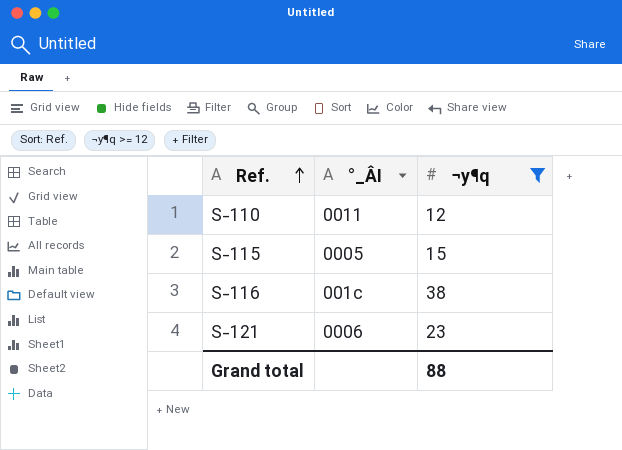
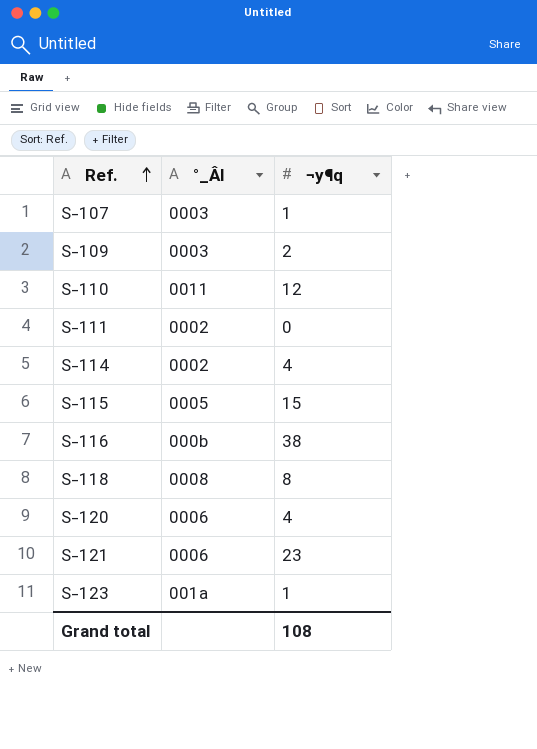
filter: ¬y¶q >= 12 -> none
S-116 | °_ÂI: 001c -> 000b
Grand total | ¬y¶q: 88 -> 108

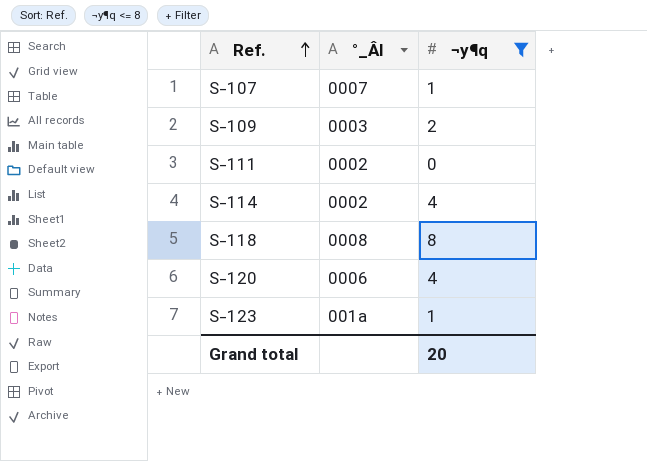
filter: none -> ¬y¶q <= 8
S-107 | °_ÂI: 0003 -> 0007
Grand total | ¬y¶q: 108 -> 20

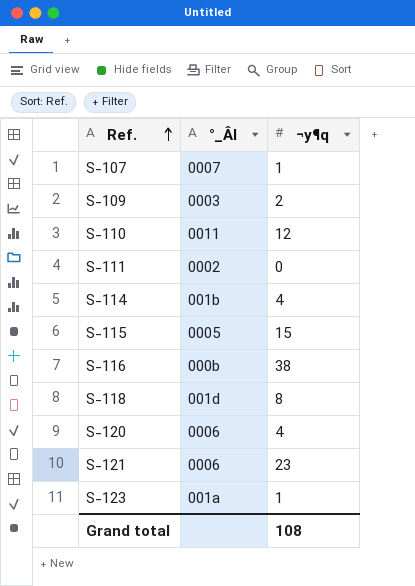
filter: ¬y¶q <= 8 -> none
S-114 | °_ÂI: 0002 -> 001b
S-118 | °_ÂI: 0008 -> 001d
Grand total | ¬y¶q: 20 -> 108

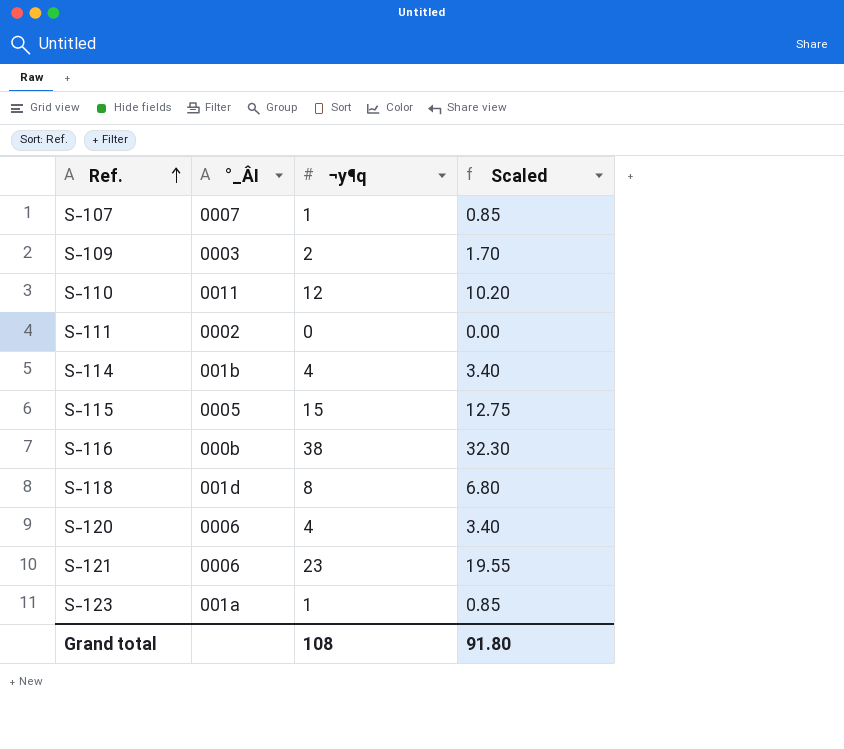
column Scaled | formula: none -> [¬y¶q] * 0.85

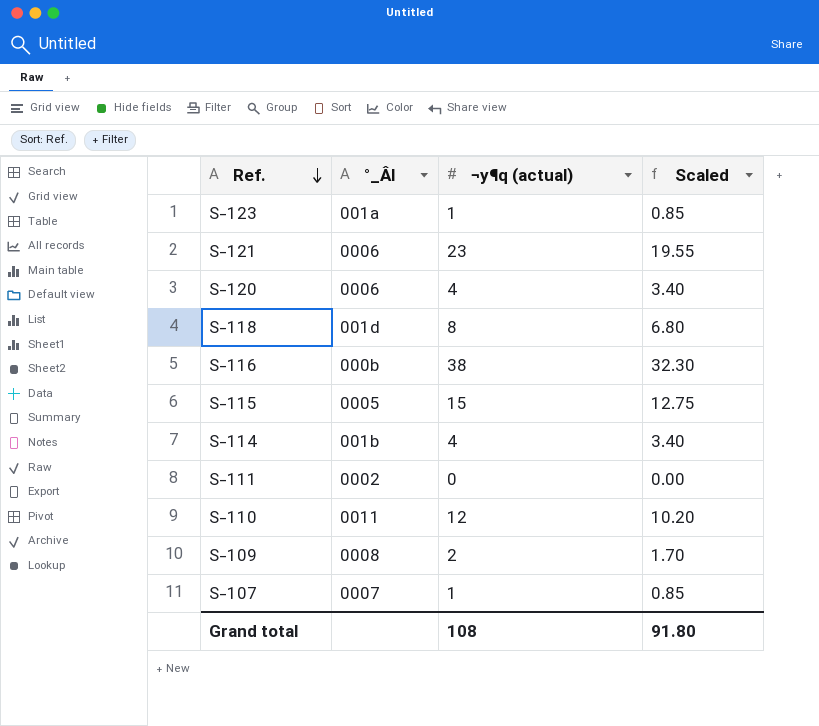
row order: Ref. ascending -> Ref. descending
column name: ¬y¶q -> ¬y¶q (actual)
S-109 | °_ÂI: 0003 -> 0008

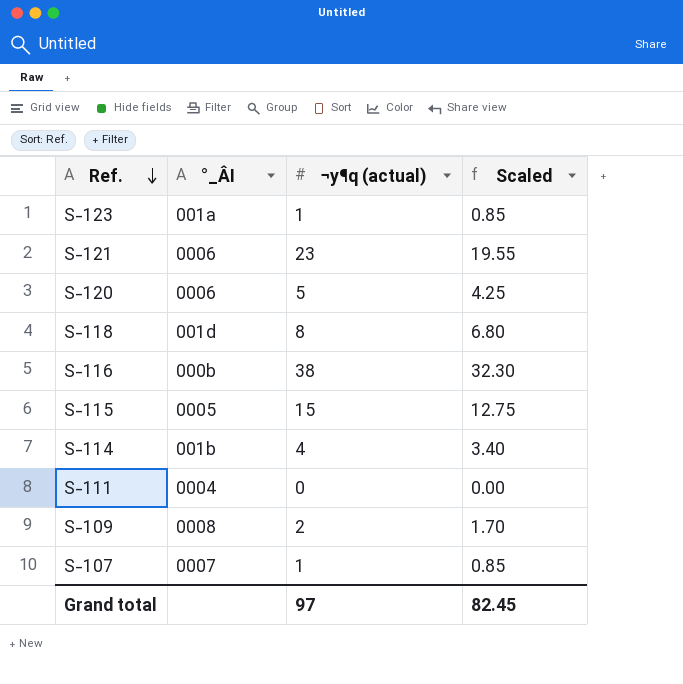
row S-110: 0011 | 12 | 10.20 -> none
S-120 | ¬y¶q (actual): 4 -> 5
S-120 | Scaled: 3.40 -> 4.25
S-111 | °_ÂI: 0002 -> 0004
Grand total | ¬y¶q (actual): 108 -> 97
Grand total | Scaled: 91.80 -> 82.45

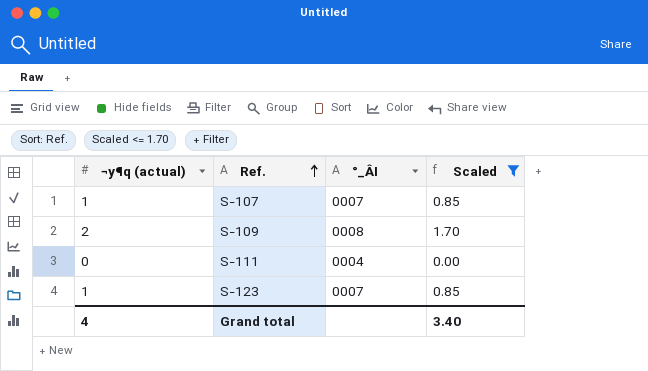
filter: none -> Scaled <= 1.70
row order: Ref. descending -> Ref. ascending
column ¬y¶q (actual) | position: 3 -> 1
S-123 | °_ÂI: 001a -> 0007
Grand total | ¬y¶q (actual): 97 -> 4
Grand total | Scaled: 82.45 -> 3.40

